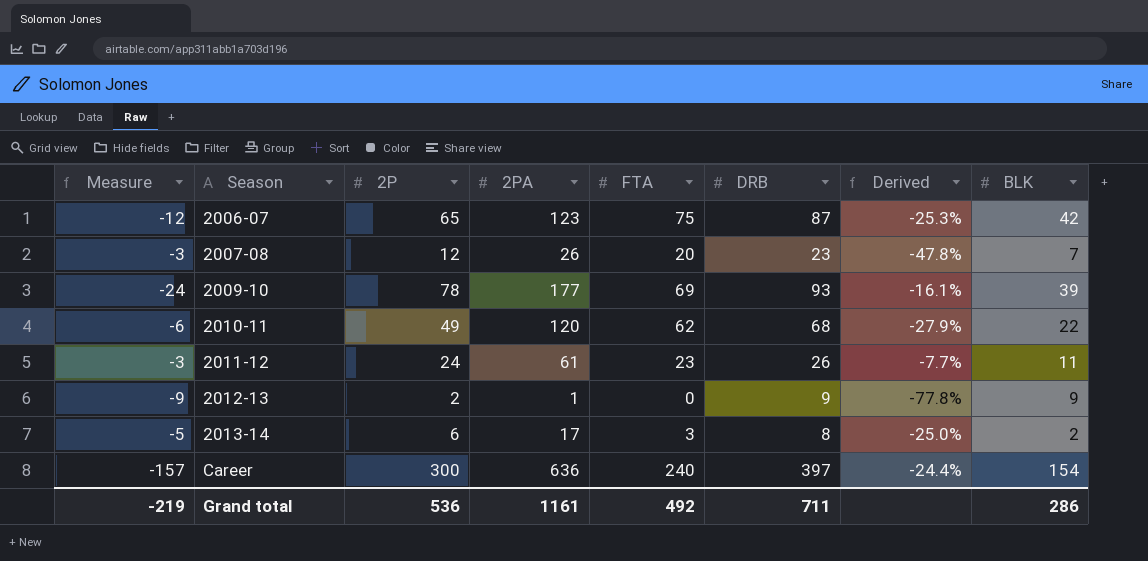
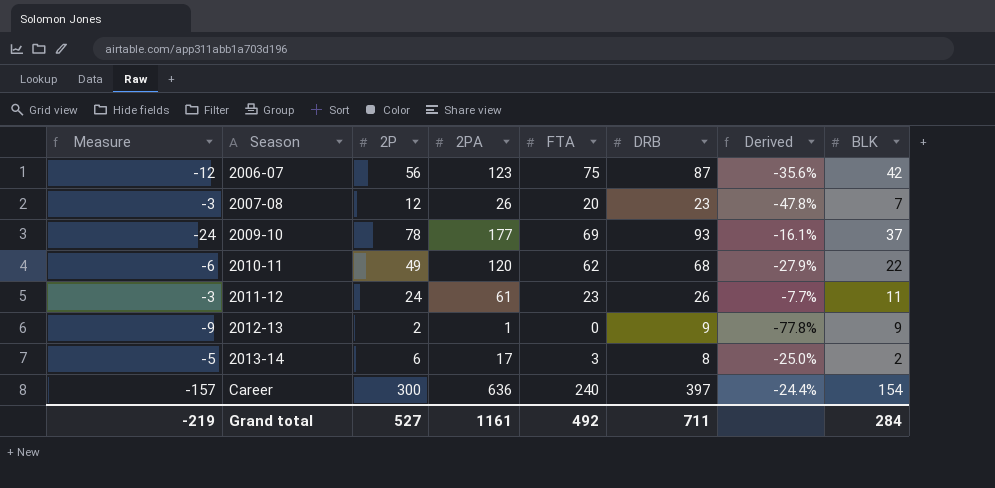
2006-07 | 2P: 65 -> 56
2006-07 | Derived: -25.3% -> -35.6%
2009-10 | BLK: 39 -> 37
Grand total | 2P: 536 -> 527
Grand total | BLK: 286 -> 284

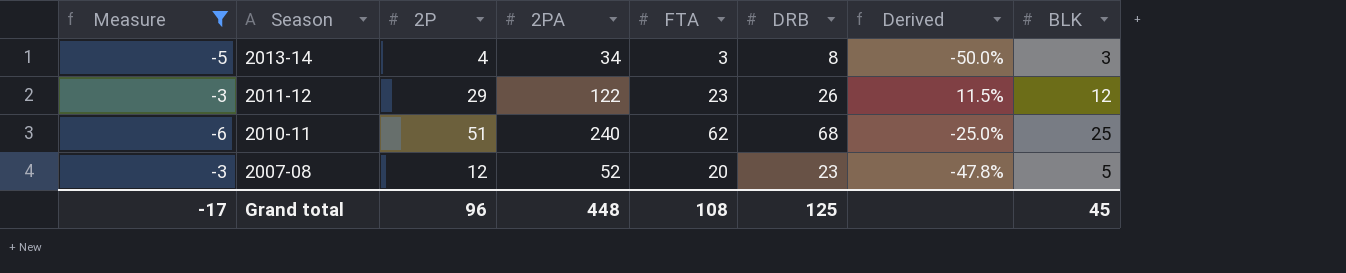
filter: none -> Measure >= -6
row order: Season ascending -> Season descending
2013-14 | 2P: 6 -> 4
2013-14 | 2PA: 17 -> 34
2013-14 | Derived: -25.0% -> -50.0%
2013-14 | BLK: 2 -> 3
2011-12 | 2P: 24 -> 29
2011-12 | 2PA: 61 -> 122
2011-12 | Derived: -7.7% -> 11.5%
2011-12 | BLK: 11 -> 12
2010-11 | 2P: 49 -> 51
2010-11 | 2PA: 120 -> 240
2010-11 | Derived: -27.9% -> -25.0%
2010-11 | BLK: 22 -> 25
2007-08 | 2PA: 26 -> 52
2007-08 | BLK: 7 -> 5
Grand total | Measure: -219 -> -17
Grand total | 2P: 527 -> 96
Grand total | 2PA: 1161 -> 448
Grand total | FTA: 492 -> 108
Grand total | DRB: 711 -> 125
Grand total | BLK: 284 -> 45

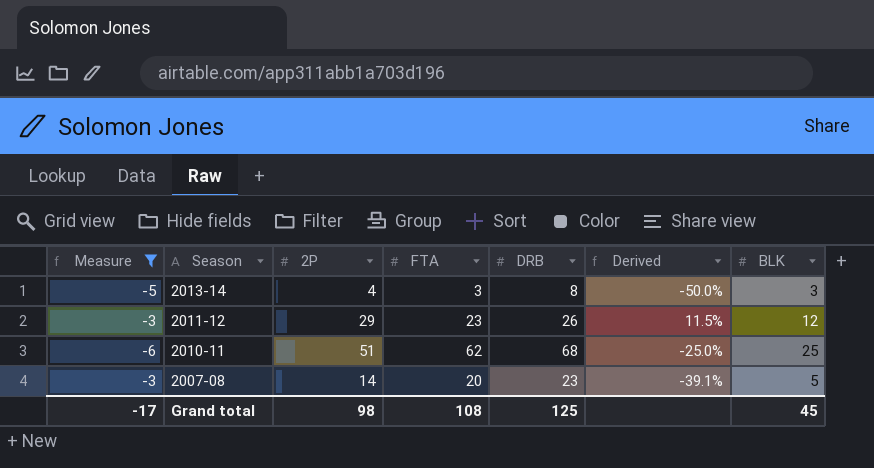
column 2PA | position: 4 -> none
2007-08 | 2P: 12 -> 14
2007-08 | Derived: -47.8% -> -39.1%
Grand total | 2P: 96 -> 98

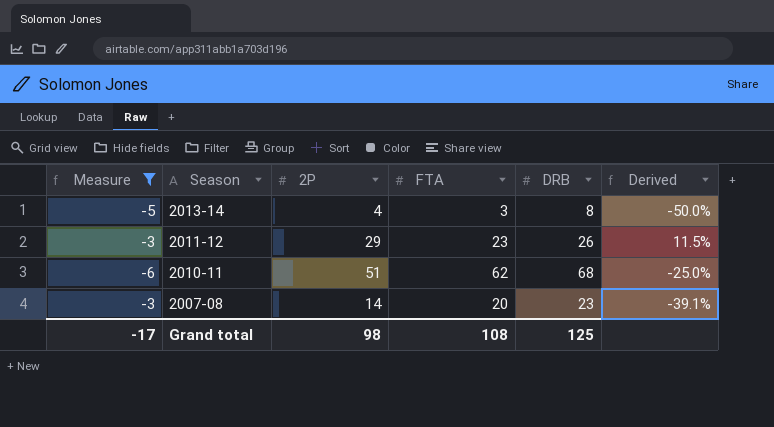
column BLK | position: 7 -> none

